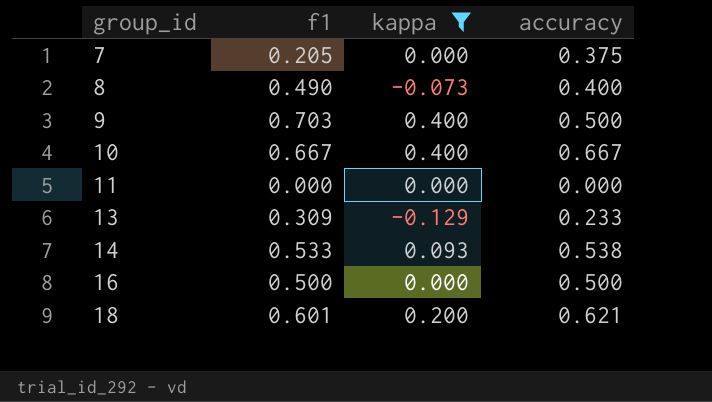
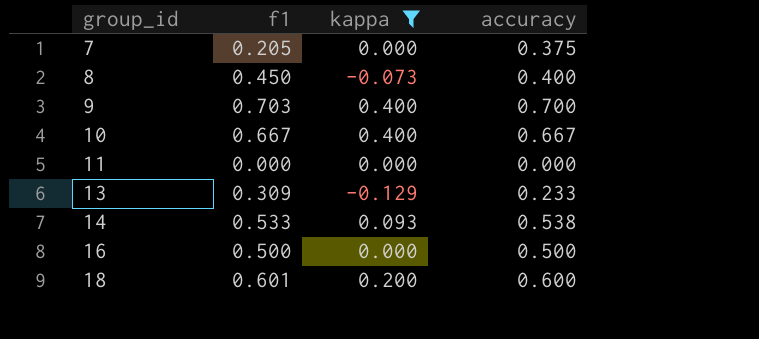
8 | f1: 0.490 -> 0.450
9 | accuracy: 0.500 -> 0.700
18 | accuracy: 0.621 -> 0.600

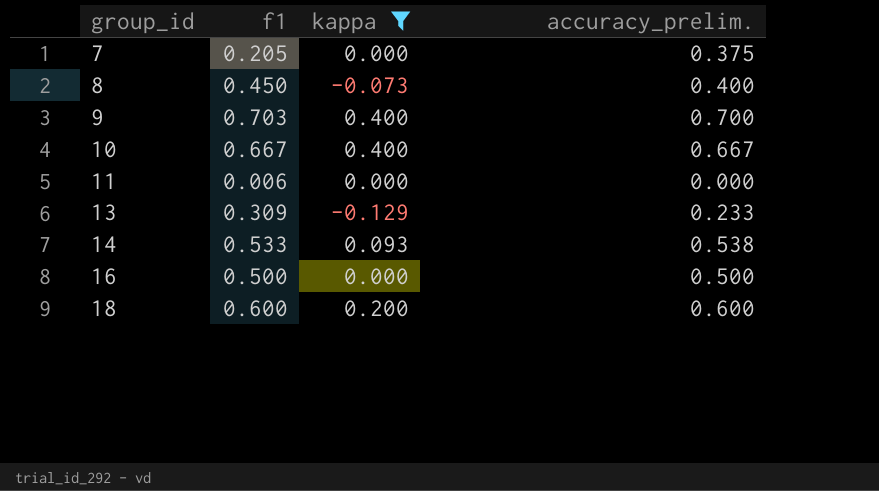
column name: accuracy -> accuracy_prelim.
11 | f1: 0.000 -> 0.006
18 | f1: 0.601 -> 0.600

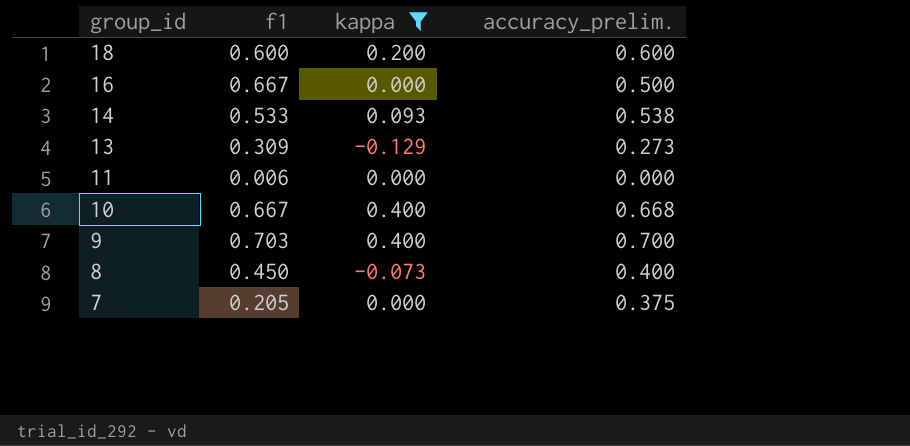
row order: group_id ascending -> group_id descending
16 | f1: 0.500 -> 0.667
13 | accuracy_prelim.: 0.233 -> 0.273
10 | accuracy_prelim.: 0.667 -> 0.668

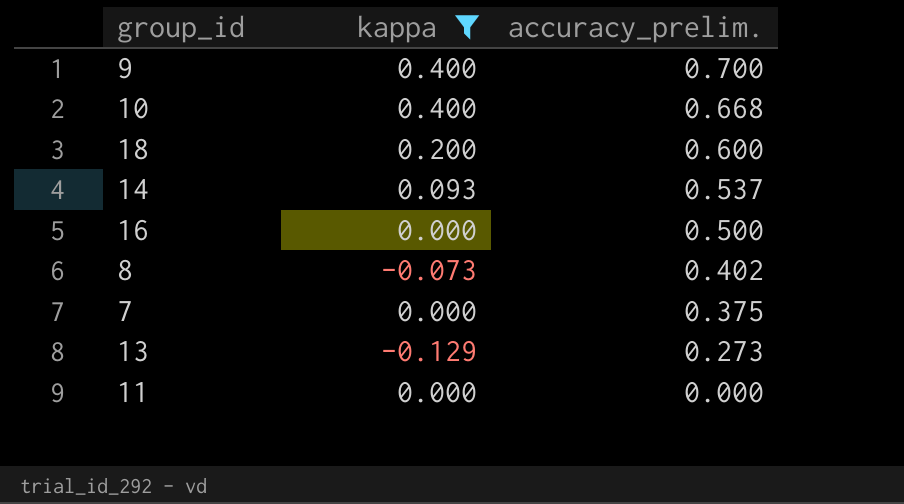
row order: group_id descending -> accuracy_prelim. descending
column f1 | position: 2 -> none
14 | accuracy_prelim.: 0.538 -> 0.537
8 | accuracy_prelim.: 0.400 -> 0.402

